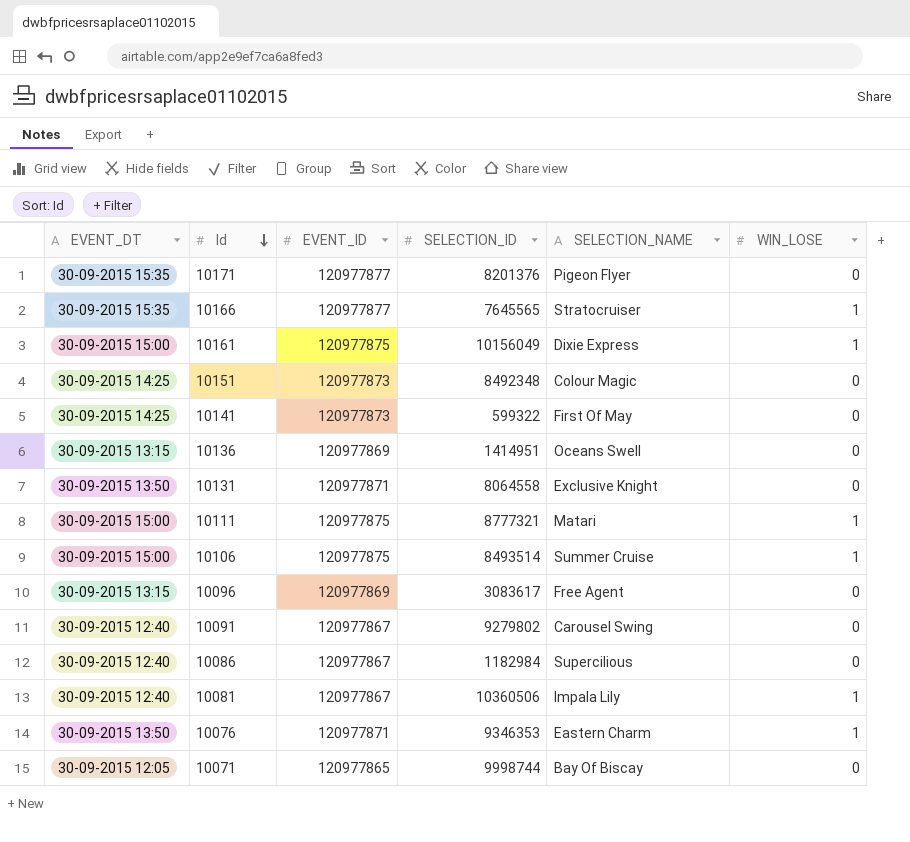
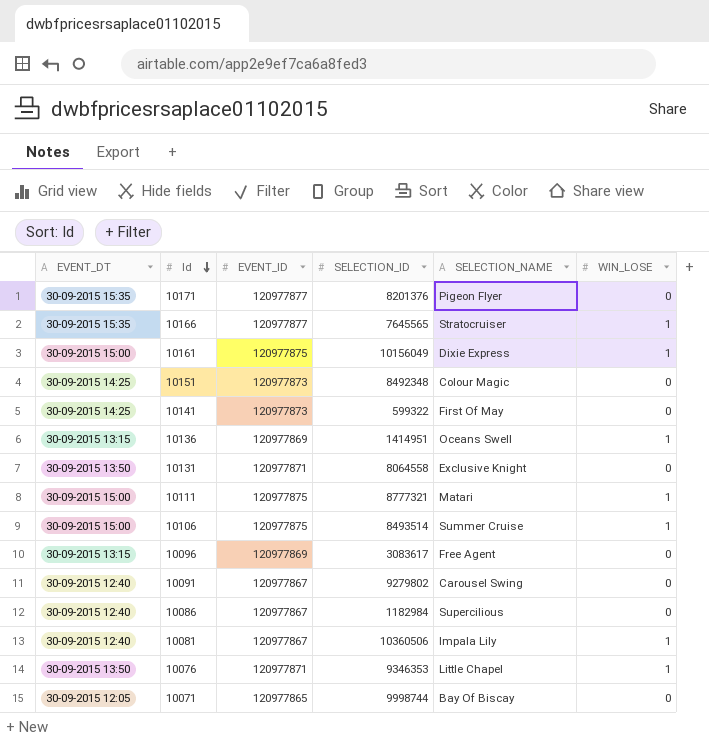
10136 | WIN_LOSE: 0 -> 1
10076 | SELECTION_NAME: Eastern Charm -> Little Chapel

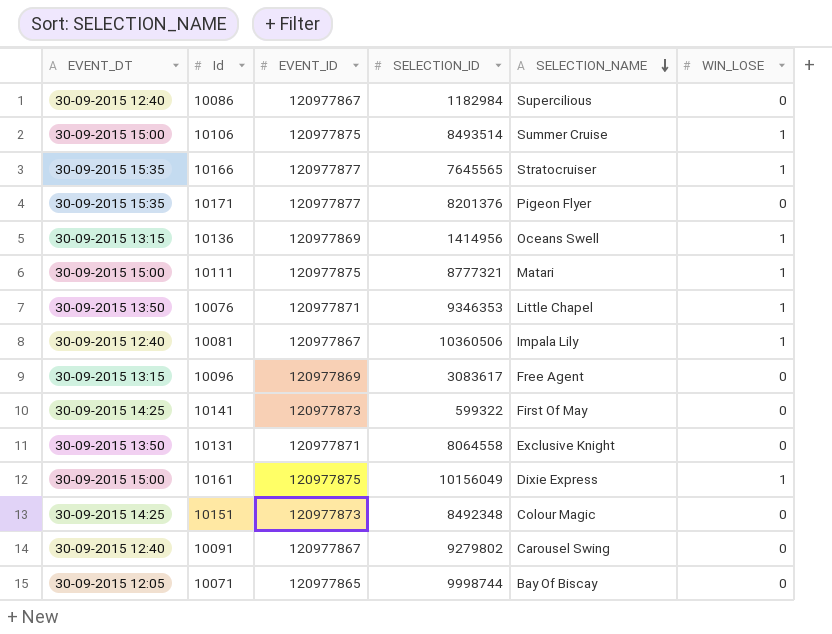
row order: Id descending -> SELECTION_NAME descending
10136 | SELECTION_ID: 1414951 -> 1414956

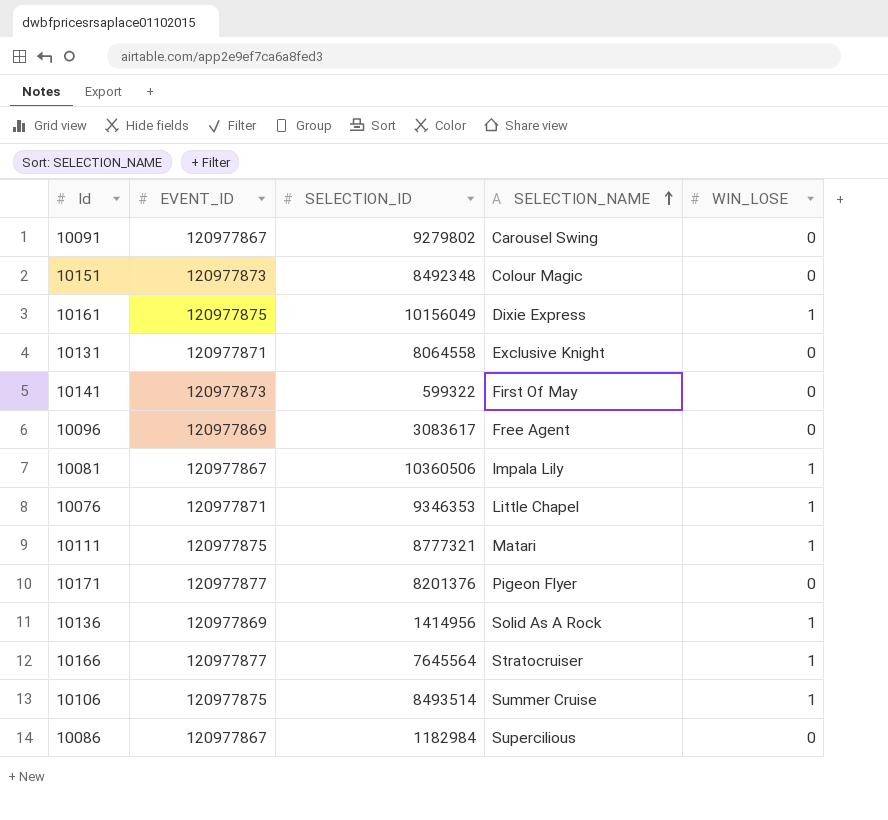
row order: SELECTION_NAME descending -> SELECTION_NAME ascending
column EVENT_DT | position: 1 -> none
row 10071: 30-09-2015 12:05 | 120977865 | 9998744 | Bay Of Biscay | 0 -> none
10136 | SELECTION_NAME: Oceans Swell -> Solid As A Rock
10166 | SELECTION_ID: 7645565 -> 7645564

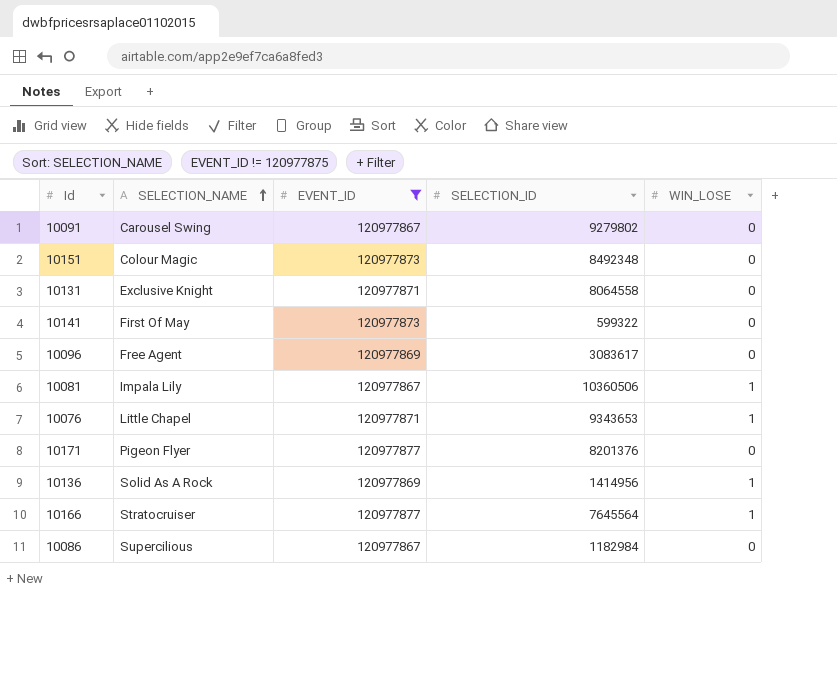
filter: none -> EVENT_ID != 120977875
column SELECTION_NAME | position: 4 -> 2
10076 | SELECTION_ID: 9346353 -> 9343653

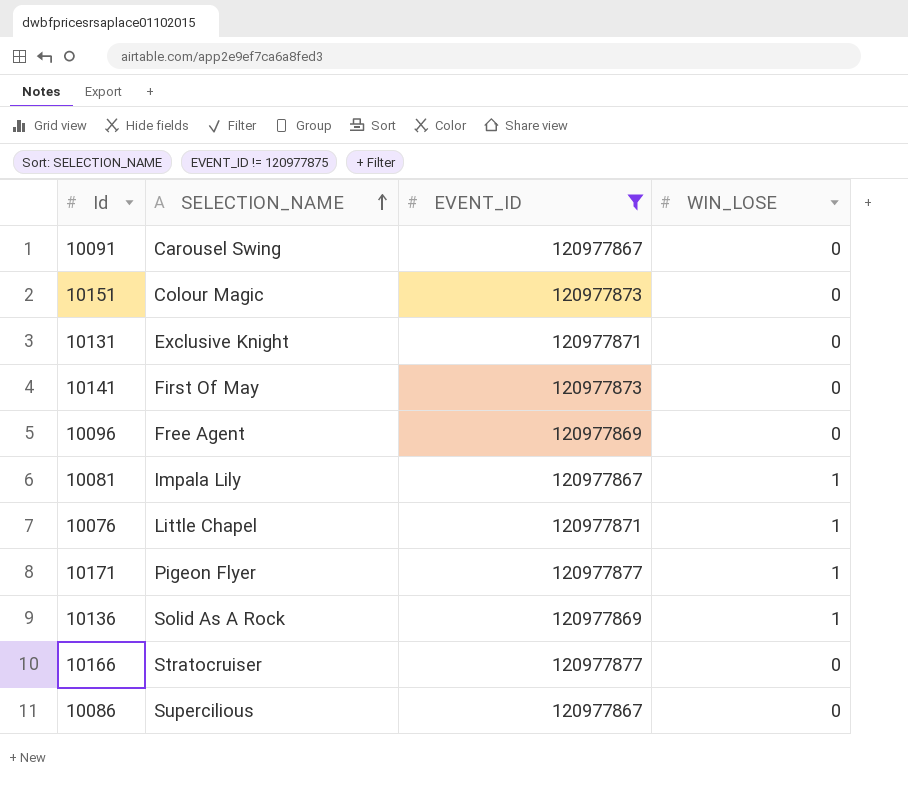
column SELECTION_ID | position: 4 -> none
10171 | WIN_LOSE: 0 -> 1
10166 | WIN_LOSE: 1 -> 0

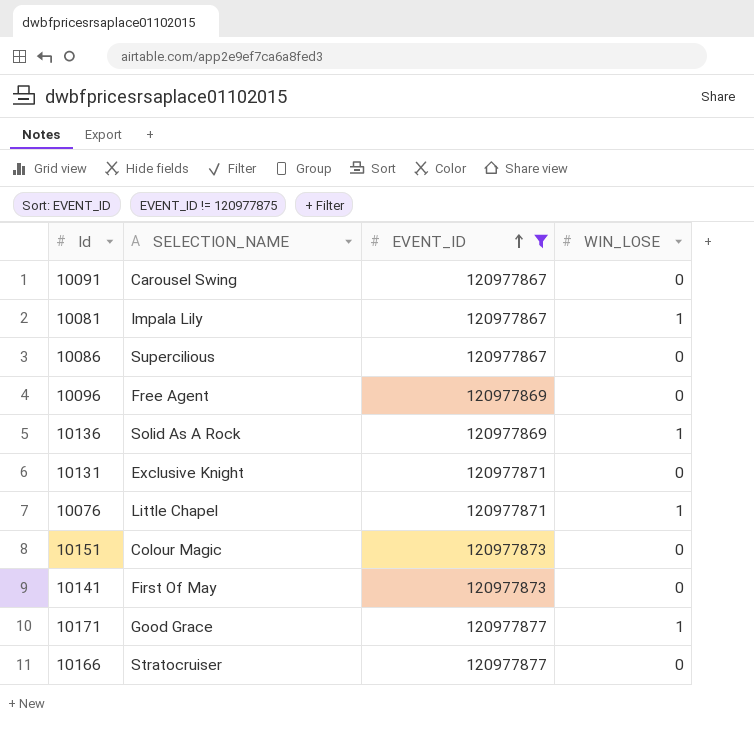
row order: SELECTION_NAME ascending -> EVENT_ID ascending
10171 | SELECTION_NAME: Pigeon Flyer -> Good Grace

